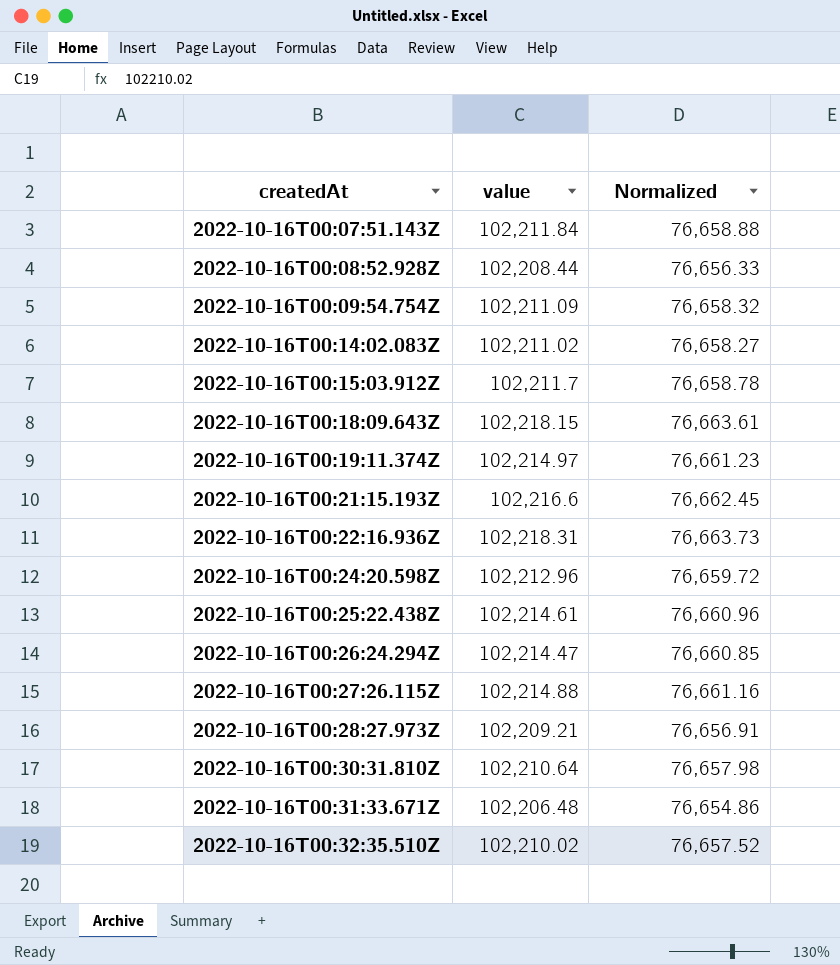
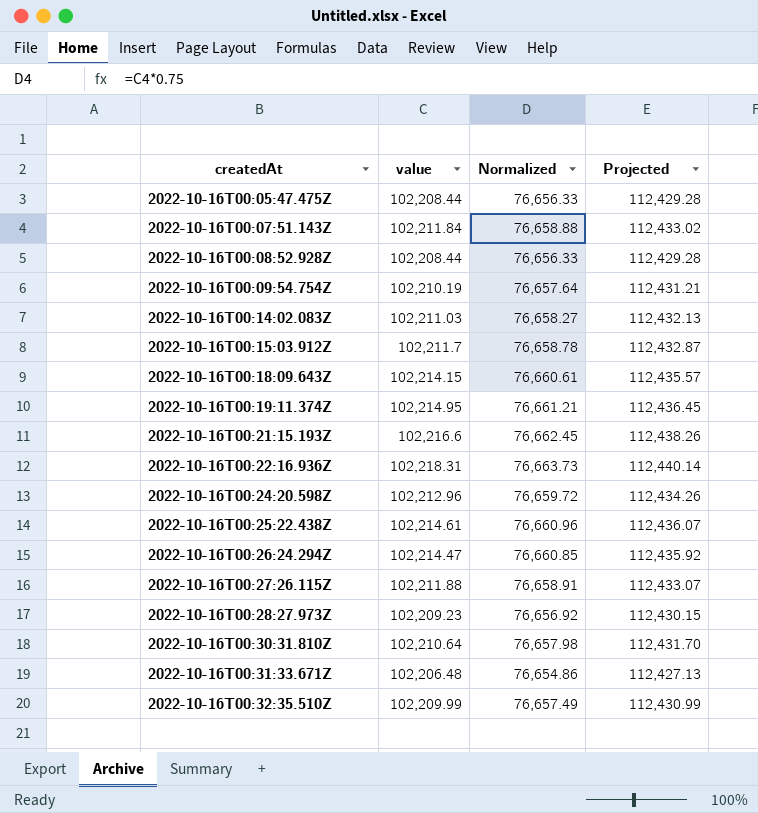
column Projected | formula: none -> [value] * 1.1
row 2022-10-16T00:05:47.475Z: none -> 102,208.44 | 76,656.33 | 112,429.28
2022-10-16T00:09:54.754Z | value: 102,211.09 -> 102,210.19
2022-10-16T00:09:54.754Z | Normalized: 76,658.32 -> 76,657.64
2022-10-16T00:14:02.083Z | value: 102,211.02 -> 102,211.03
2022-10-16T00:18:09.643Z | value: 102,218.15 -> 102,214.15
2022-10-16T00:18:09.643Z | Normalized: 76,663.61 -> 76,660.61
2022-10-16T00:19:11.374Z | value: 102,214.97 -> 102,214.95
2022-10-16T00:19:11.374Z | Normalized: 76,661.23 -> 76,661.21
2022-10-16T00:27:26.115Z | value: 102,214.88 -> 102,211.88
2022-10-16T00:27:26.115Z | Normalized: 76,661.16 -> 76,658.91
2022-10-16T00:28:27.973Z | value: 102,209.21 -> 102,209.23
2022-10-16T00:28:27.973Z | Normalized: 76,656.91 -> 76,656.92
2022-10-16T00:32:35.510Z | value: 102,210.02 -> 102,209.99
2022-10-16T00:32:35.510Z | Normalized: 76,657.52 -> 76,657.49

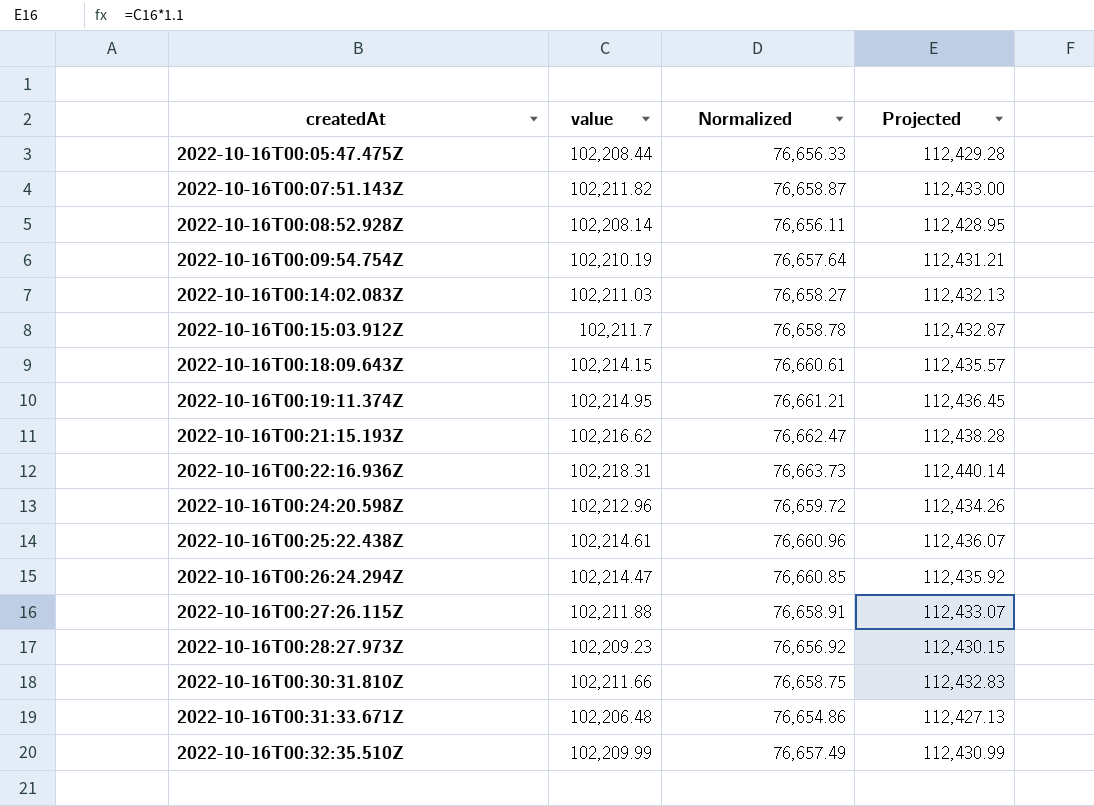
2022-10-16T00:07:51.143Z | value: 102,211.84 -> 102,211.82
2022-10-16T00:07:51.143Z | Normalized: 76,658.88 -> 76,658.87
2022-10-16T00:07:51.143Z | Projected: 112,433.02 -> 112,433.00
2022-10-16T00:08:52.928Z | value: 102,208.44 -> 102,208.14
2022-10-16T00:08:52.928Z | Normalized: 76,656.33 -> 76,656.11
2022-10-16T00:08:52.928Z | Projected: 112,429.28 -> 112,428.95
2022-10-16T00:21:15.193Z | value: 102,216.6 -> 102,216.62
2022-10-16T00:21:15.193Z | Normalized: 76,662.45 -> 76,662.47
2022-10-16T00:21:15.193Z | Projected: 112,438.26 -> 112,438.28
2022-10-16T00:30:31.810Z | value: 102,210.64 -> 102,211.66
2022-10-16T00:30:31.810Z | Normalized: 76,657.98 -> 76,658.75
2022-10-16T00:30:31.810Z | Projected: 112,431.70 -> 112,432.83

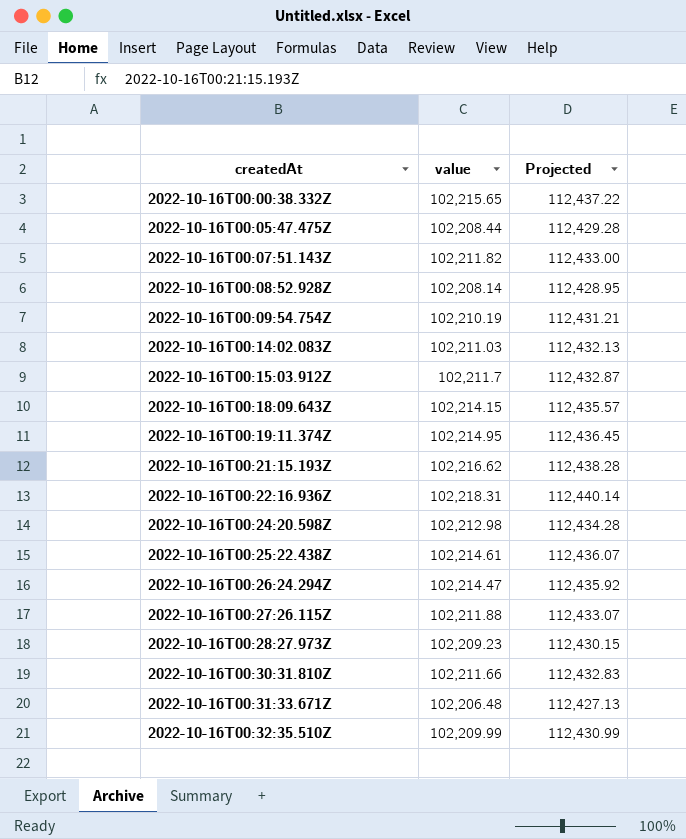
column Normalized | formula: [value] * 0.75 -> none
row 2022-10-16T00:00:38.332Z: none -> 102,215.65 | 112,437.22
2022-10-16T00:24:20.598Z | value: 102,212.96 -> 102,212.98
2022-10-16T00:24:20.598Z | Projected: 112,434.26 -> 112,434.28

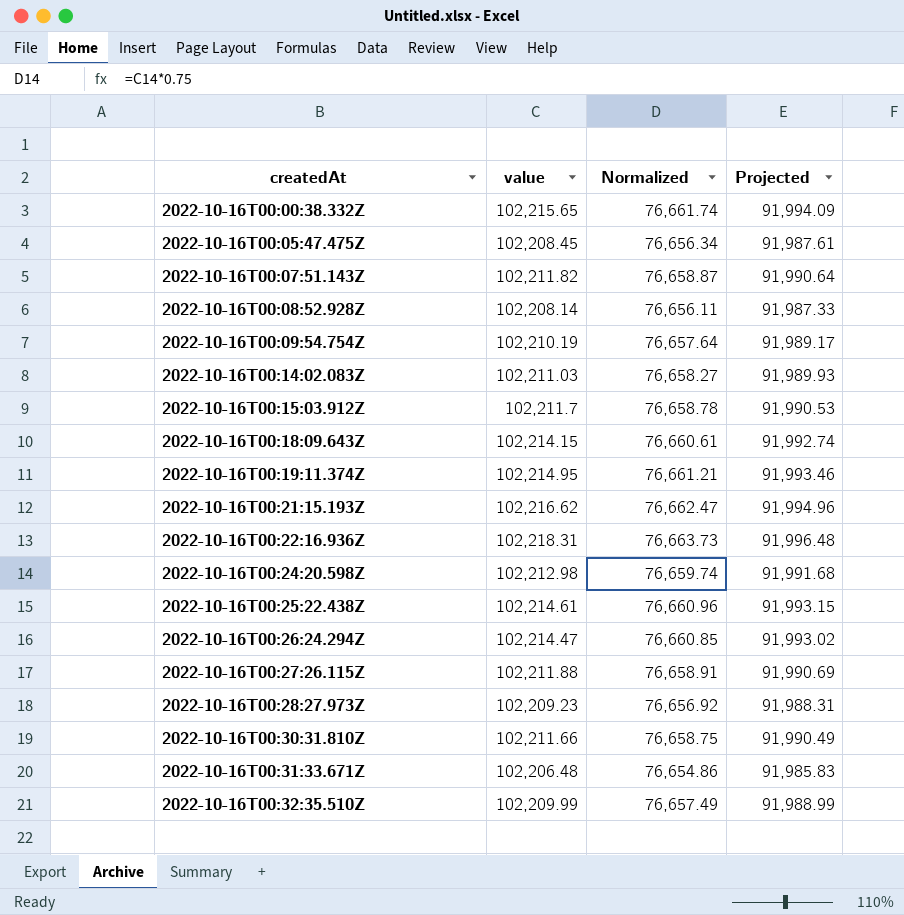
column Normalized | formula: none -> [value] * 0.75
column Projected | formula: [value] * 1.1 -> [value] * 0.9
2022-10-16T00:05:47.475Z | value: 102,208.44 -> 102,208.45

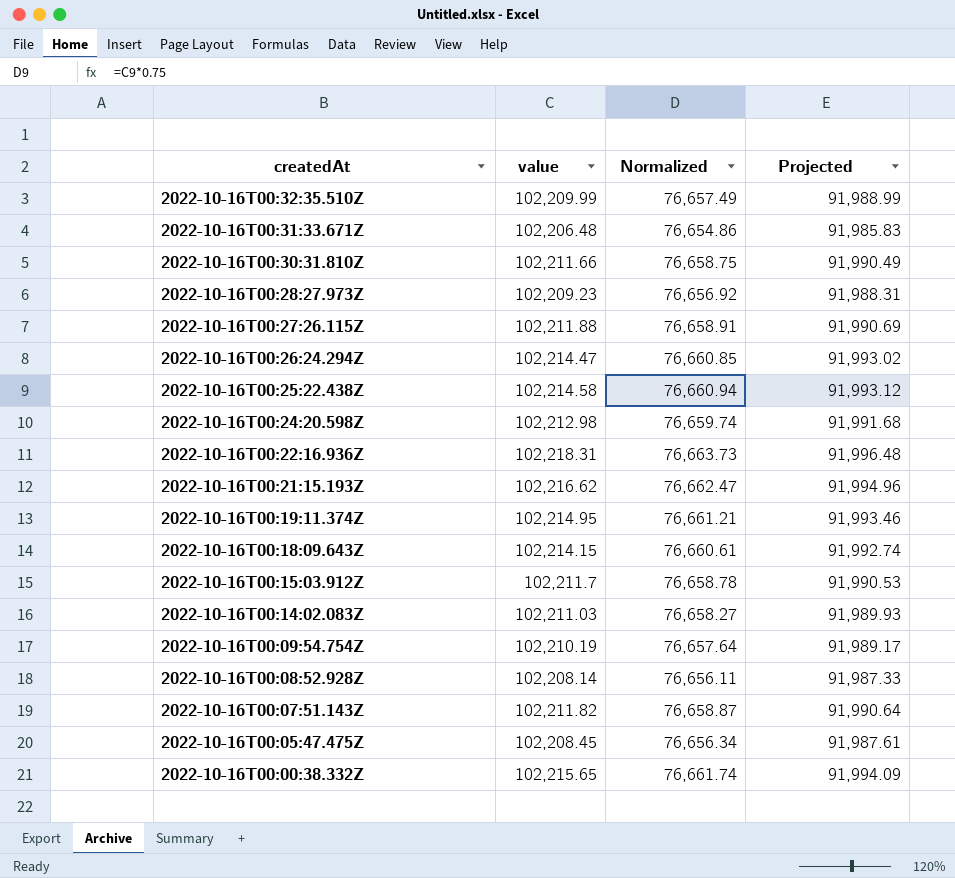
row order: createdAt ascending -> createdAt descending
2022-10-16T00:25:22.438Z | value: 102,214.61 -> 102,214.58
2022-10-16T00:25:22.438Z | Normalized: 76,660.96 -> 76,660.94
2022-10-16T00:25:22.438Z | Projected: 91,993.15 -> 91,993.12

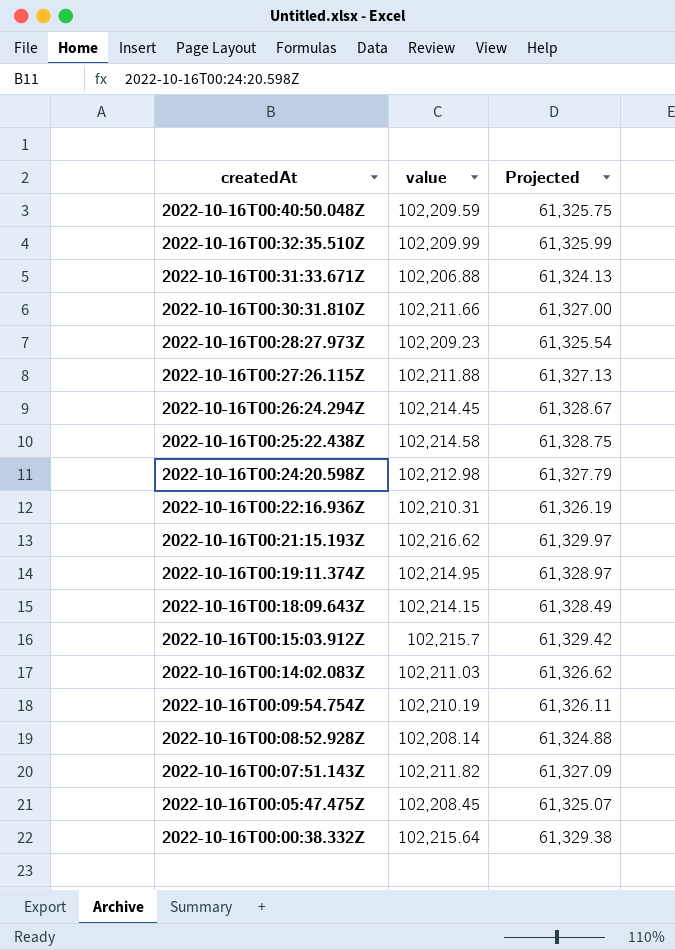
column Normalized | formula: [value] * 0.75 -> none
column Projected | formula: [value] * 0.9 -> [value] * 0.6
row 2022-10-16T00:40:50.048Z: none -> 102,209.59 | 61,325.75
2022-10-16T00:31:33.671Z | value: 102,206.48 -> 102,206.88
2022-10-16T00:26:24.294Z | value: 102,214.47 -> 102,214.45
2022-10-16T00:22:16.936Z | value: 102,218.31 -> 102,210.31
2022-10-16T00:15:03.912Z | value: 102,211.7 -> 102,215.7
2022-10-16T00:00:38.332Z | value: 102,215.65 -> 102,215.64

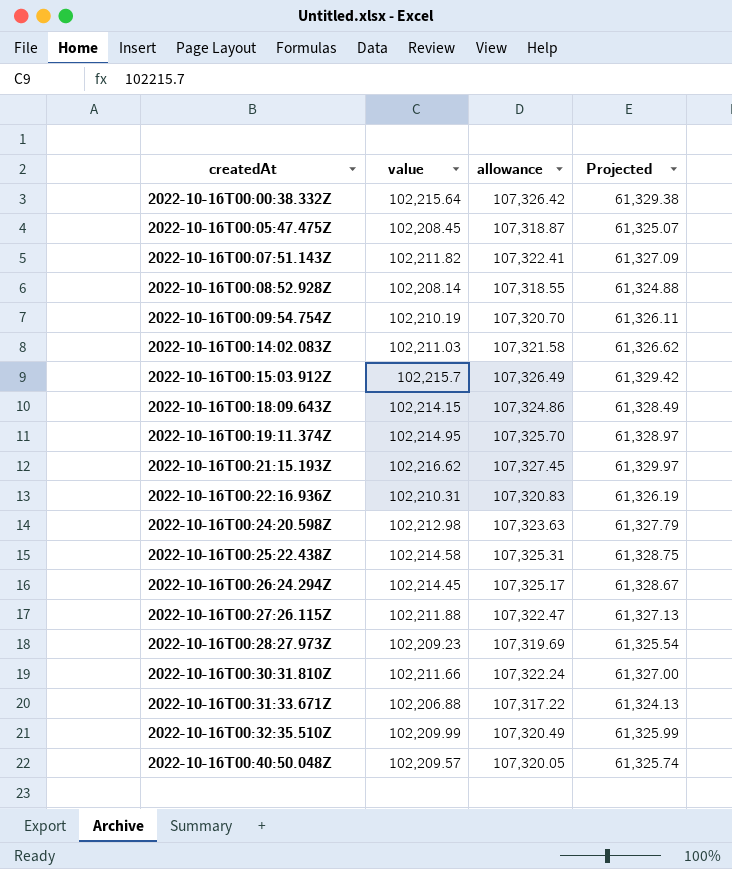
row order: createdAt descending -> createdAt ascending
column allowance | formula: none -> [value] * 1.05
2022-10-16T00:40:50.048Z | value: 102,209.59 -> 102,209.57
2022-10-16T00:40:50.048Z | Projected: 61,325.75 -> 61,325.74

